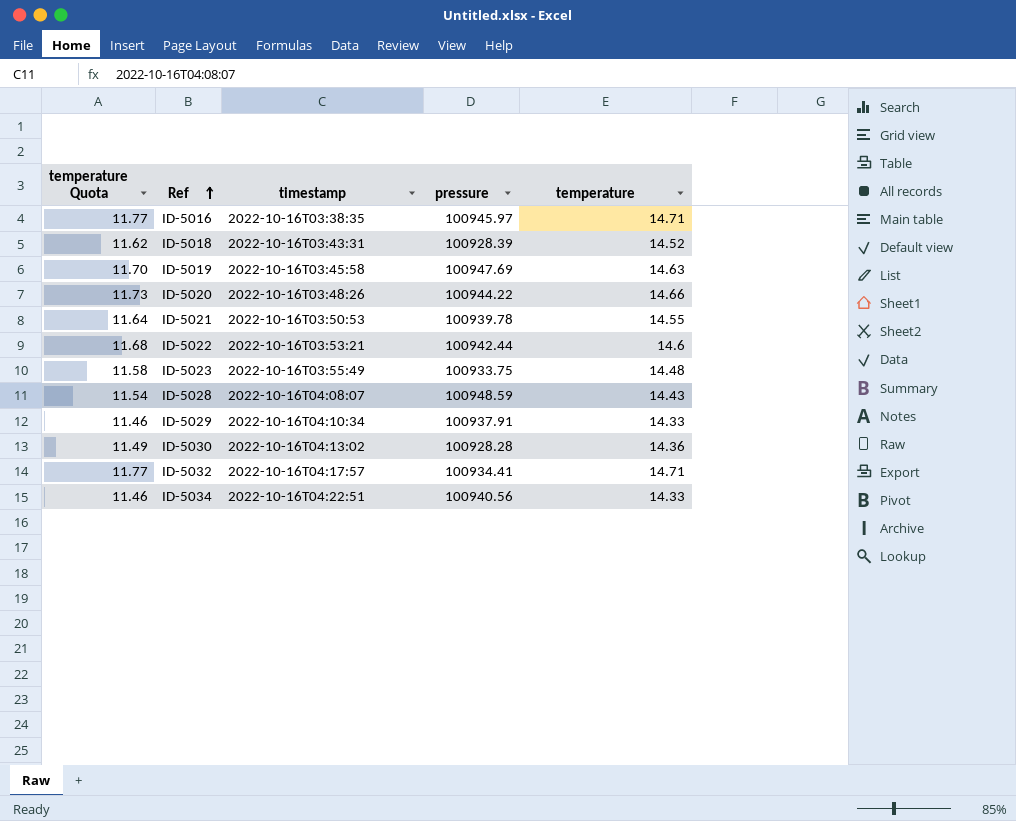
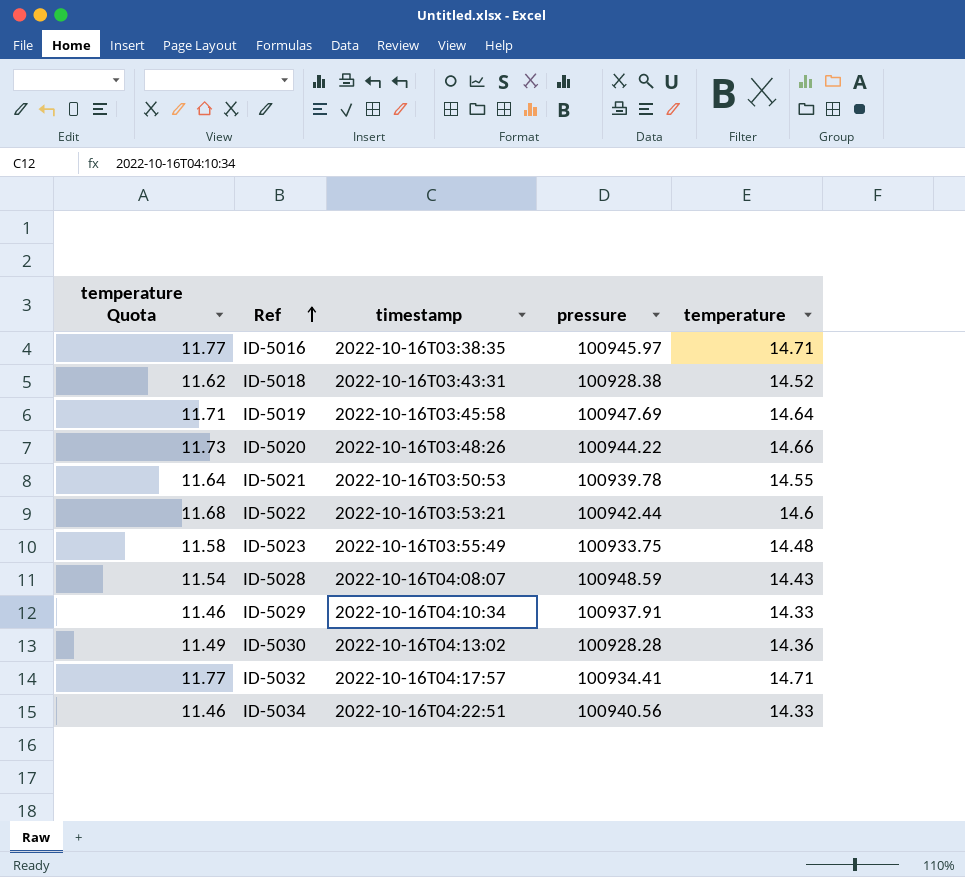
ID-5018 | pressure: 100928.39 -> 100928.38
ID-5019 | temperature Quota: 11.70 -> 11.71
ID-5019 | temperature: 14.63 -> 14.64

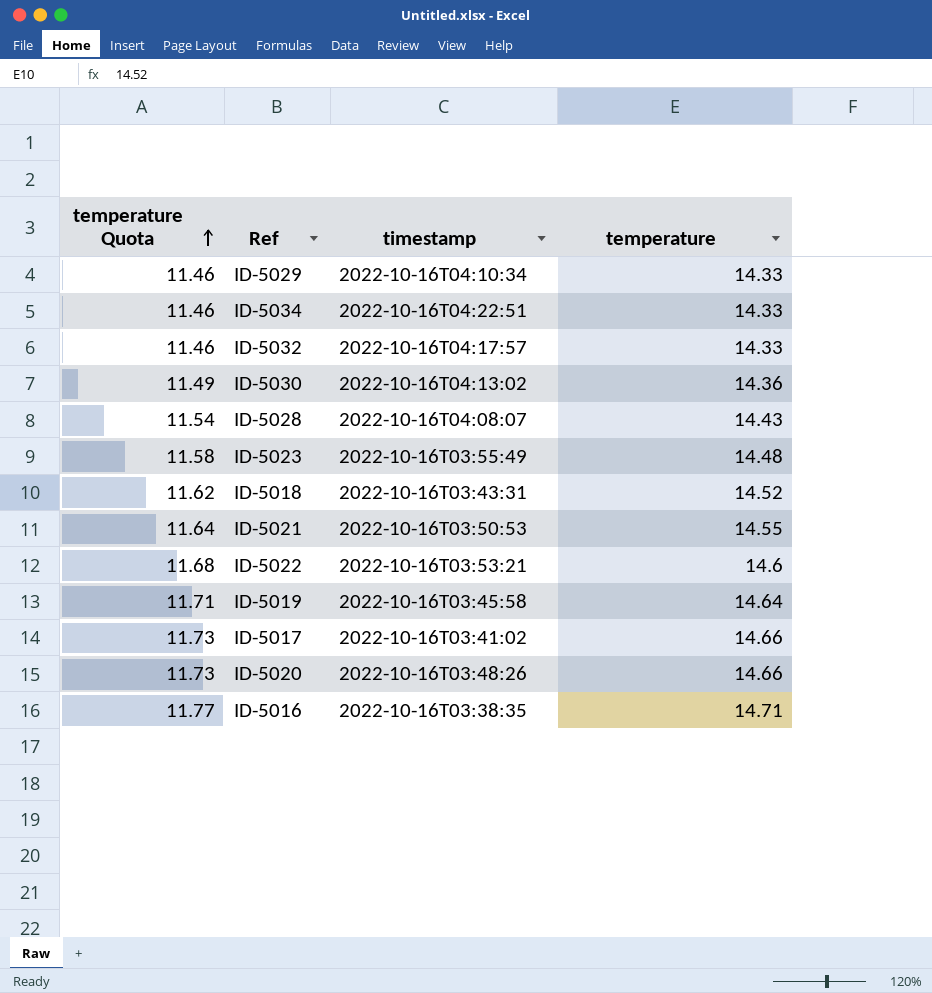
row order: Ref ascending -> temperature Quota ascending
column pressure | position: 4 -> none
ID-5032 | temperature Quota: 11.77 -> 11.46
ID-5032 | temperature: 14.71 -> 14.33
row ID-5017: none -> 11.73 | 2022-10-16T03:41:02 | 14.66

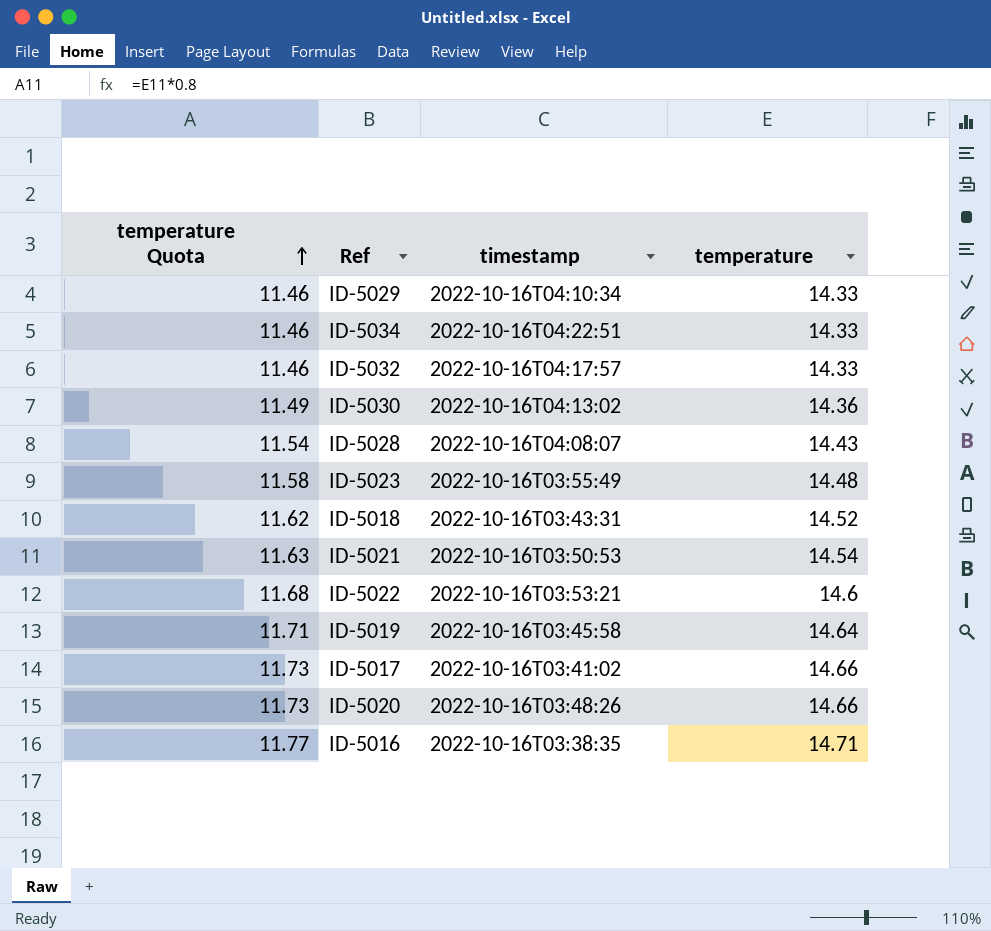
ID-5021 | temperature Quota: 11.64 -> 11.63
ID-5021 | temperature: 14.55 -> 14.54

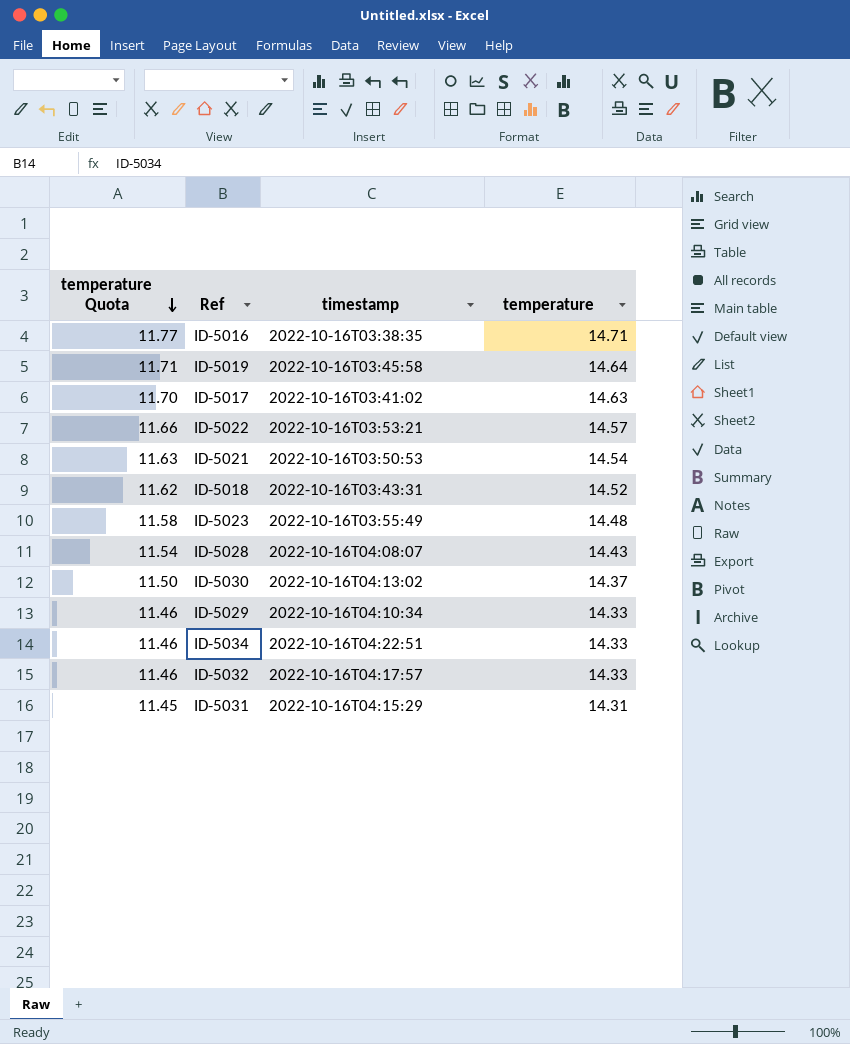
row order: temperature Quota ascending -> temperature Quota descending
row ID-5020: 11.73 | 2022-10-16T03:48:26 | 14.66 -> none
ID-5017 | temperature Quota: 11.73 -> 11.70
ID-5017 | temperature: 14.66 -> 14.63
ID-5022 | temperature Quota: 11.68 -> 11.66
ID-5022 | temperature: 14.6 -> 14.57
ID-5030 | temperature Quota: 11.49 -> 11.50
ID-5030 | temperature: 14.36 -> 14.37
row ID-5031: none -> 11.45 | 2022-10-16T04:15:29 | 14.31

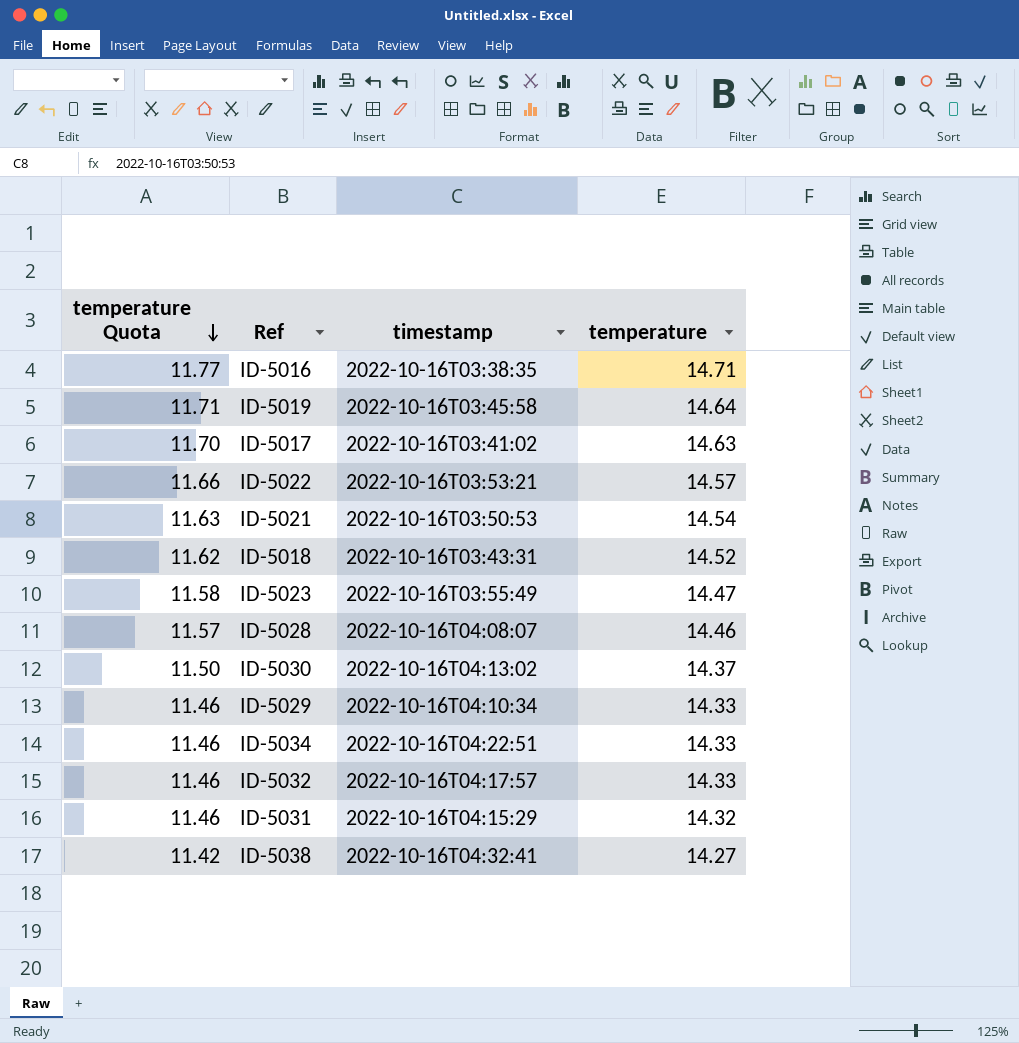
ID-5023 | temperature: 14.48 -> 14.47
ID-5028 | temperature Quota: 11.54 -> 11.57
ID-5028 | temperature: 14.43 -> 14.46
ID-5031 | temperature Quota: 11.45 -> 11.46
ID-5031 | temperature: 14.31 -> 14.32
row ID-5038: none -> 11.42 | 2022-10-16T04:32:41 | 14.27

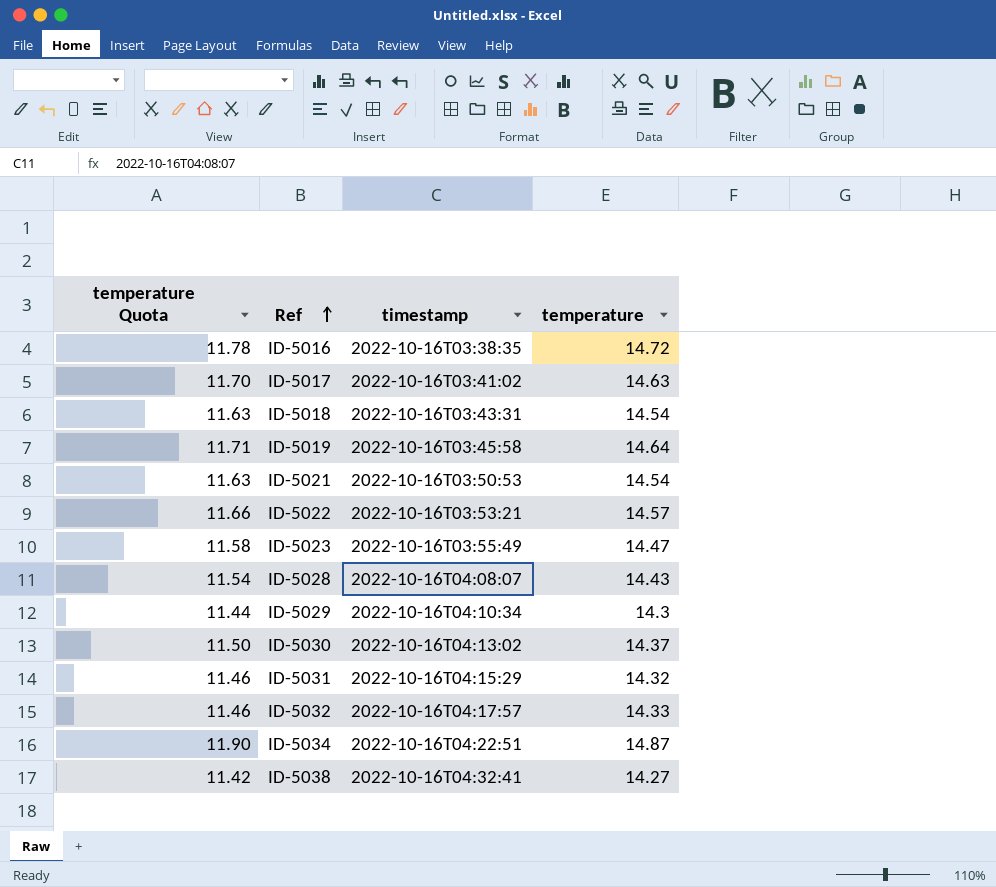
row order: temperature Quota descending -> Ref ascending
ID-5016 | temperature Quota: 11.77 -> 11.78
ID-5016 | temperature: 14.71 -> 14.72
ID-5018 | temperature Quota: 11.62 -> 11.63
ID-5018 | temperature: 14.52 -> 14.54
ID-5028 | temperature Quota: 11.57 -> 11.54
ID-5028 | temperature: 14.46 -> 14.43
ID-5029 | temperature Quota: 11.46 -> 11.44
ID-5029 | temperature: 14.33 -> 14.3
ID-5034 | temperature Quota: 11.46 -> 11.90
ID-5034 | temperature: 14.33 -> 14.87

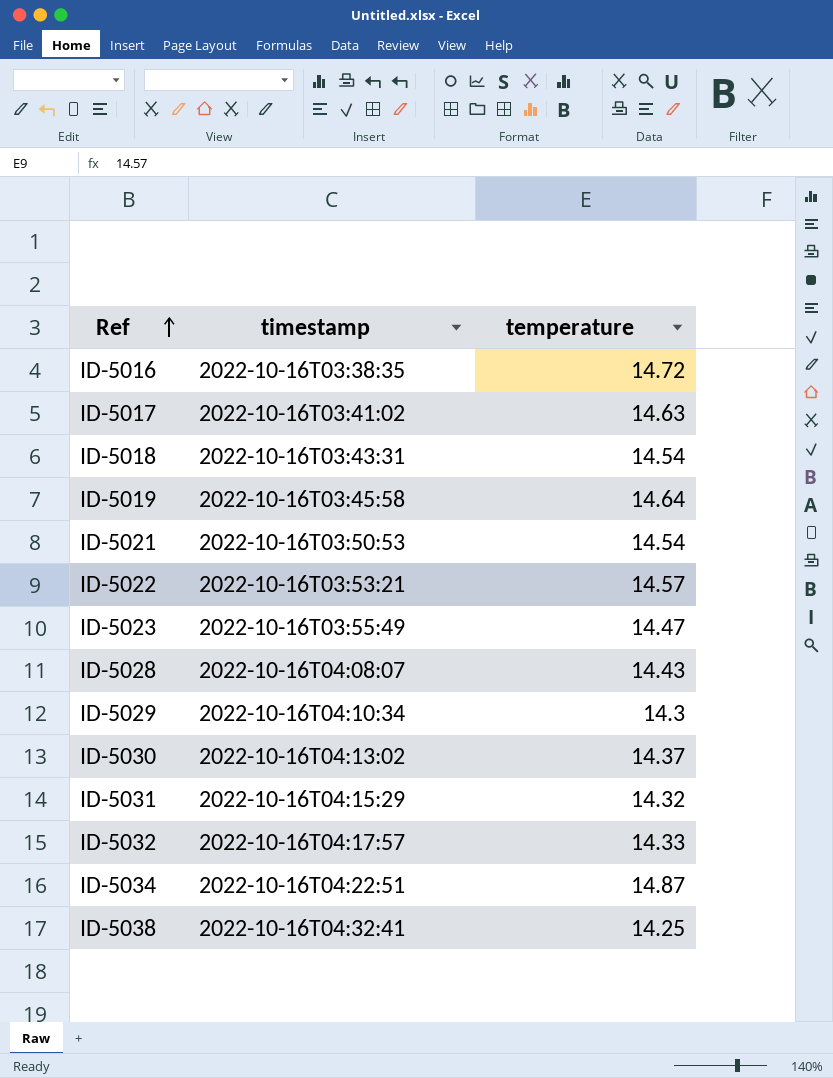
column temperature Quota | formula: [temperature] * 0.8 -> none
ID-5038 | temperature: 14.27 -> 14.25

